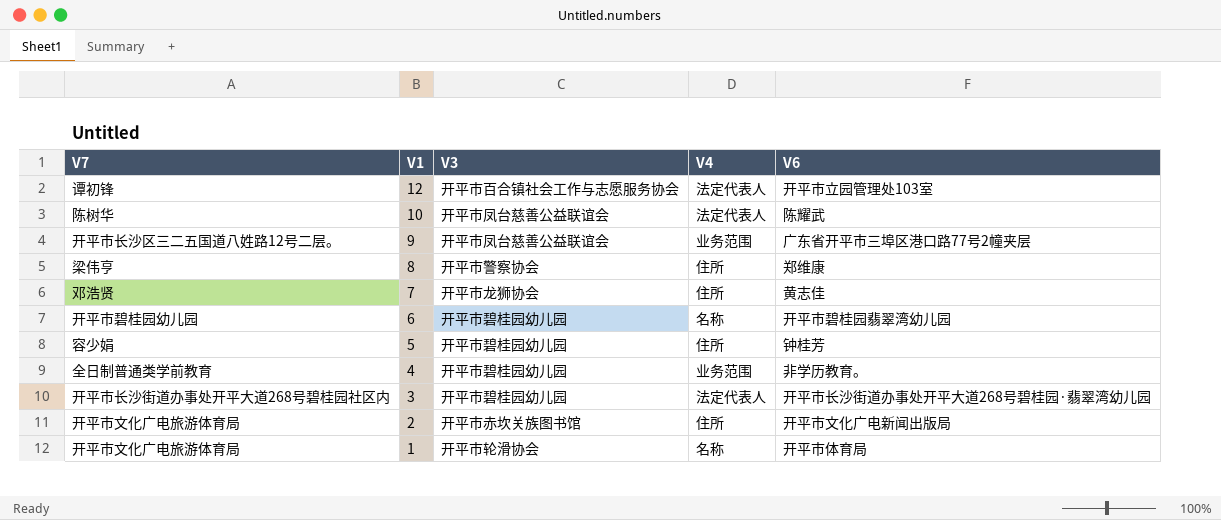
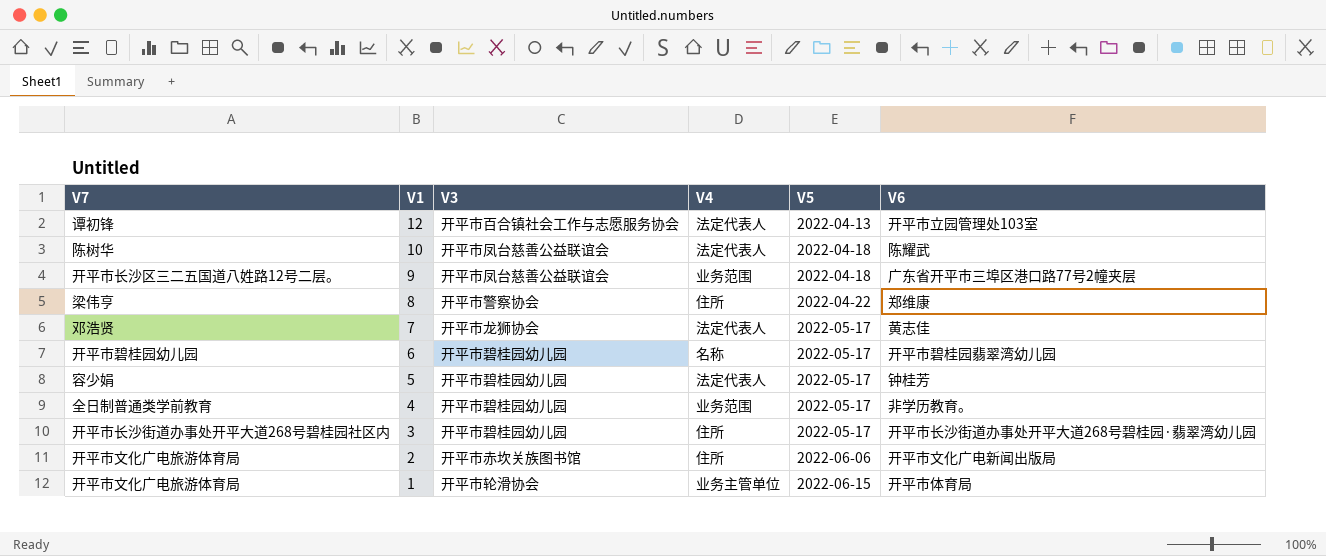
column V5 | position: none -> 5
7 | V4: 住所 -> 法定代表人
5 | V4: 住所 -> 法定代表人
3 | V4: 法定代表人 -> 住所
1 | V4: 名称 -> 业务主管单位

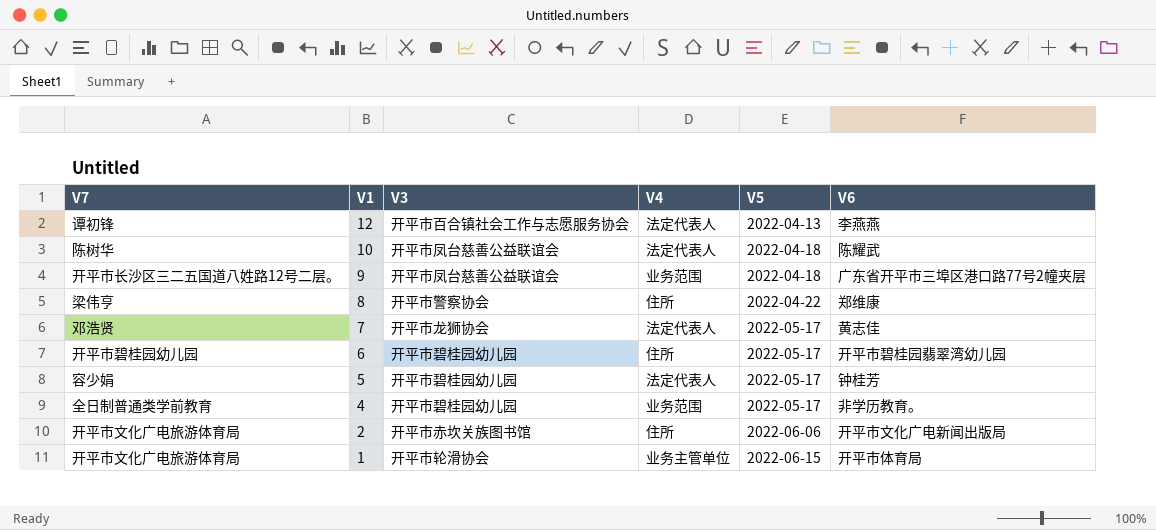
row 3: 开平市长沙街道办事处开平大道268号碧桂园社区内 | 开平市碧桂园幼儿园 | 住所 | 2022-05-17 | 开平市长沙街道办事处开平大道268号碧桂园·翡翠湾幼儿园 -> none
12 | V6: 开平市立园管理处103室 -> 李燕燕
6 | V4: 名称 -> 住所

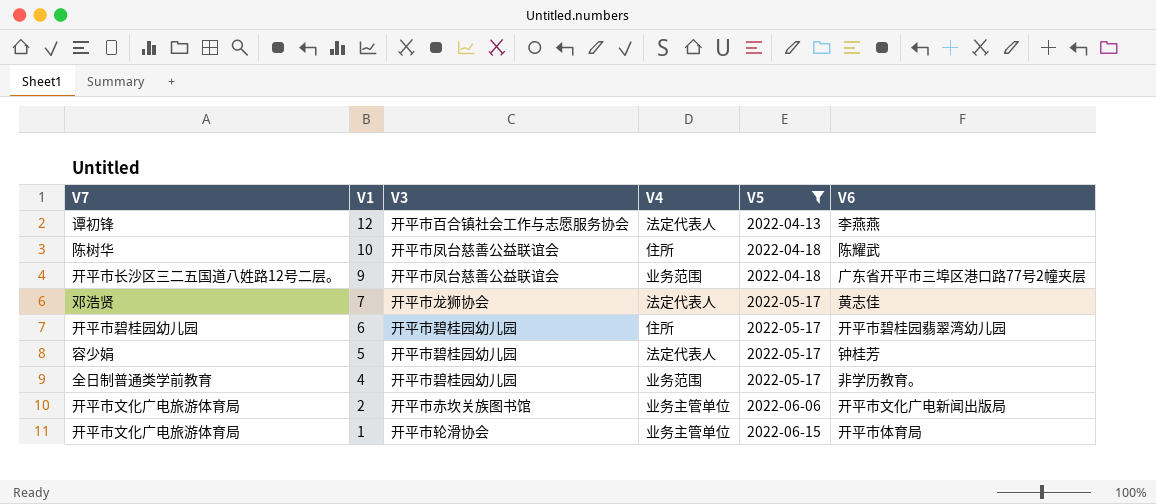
filter: none -> V5 != 2022-04-22
10 | V4: 法定代表人 -> 住所
2 | V4: 住所 -> 业务主管单位

